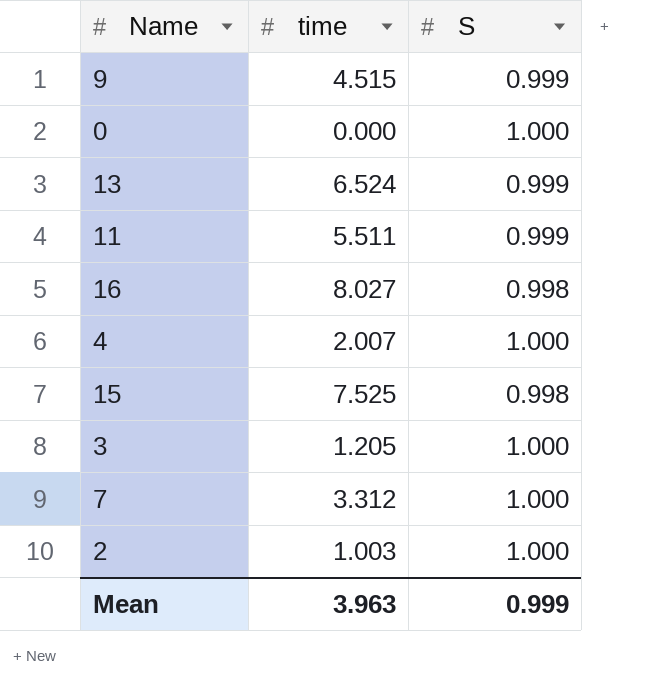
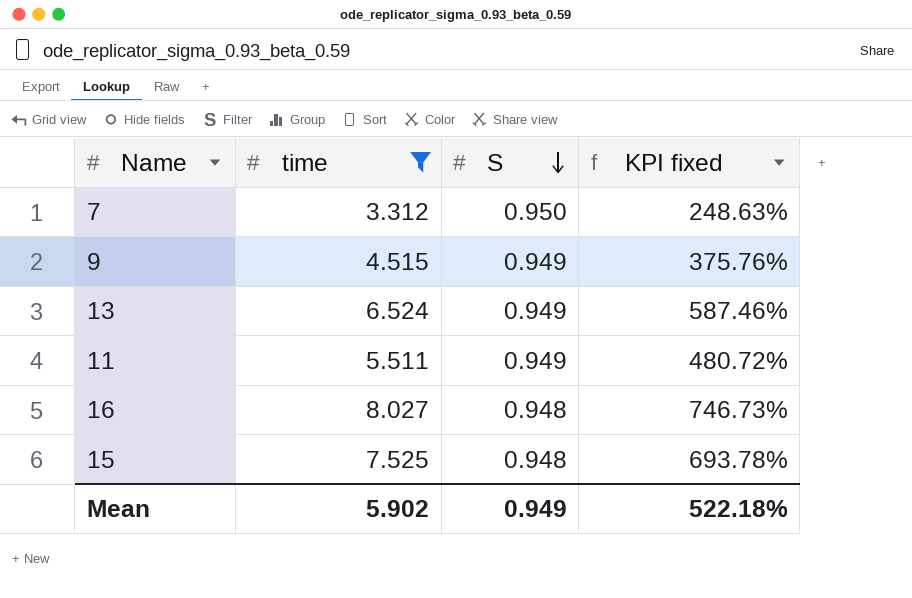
filter: none -> time >= 3.312
row order: none -> S descending
column KPI fixed | formula: none -> ([time] - [S]) / [S]
7 | S: 1.000 -> 0.950
9 | S: 0.999 -> 0.949
13 | S: 0.999 -> 0.949
11 | S: 0.999 -> 0.949
16 | S: 0.998 -> 0.948
15 | S: 0.998 -> 0.948
Mean | time: 3.963 -> 5.902
Mean | S: 0.999 -> 0.949

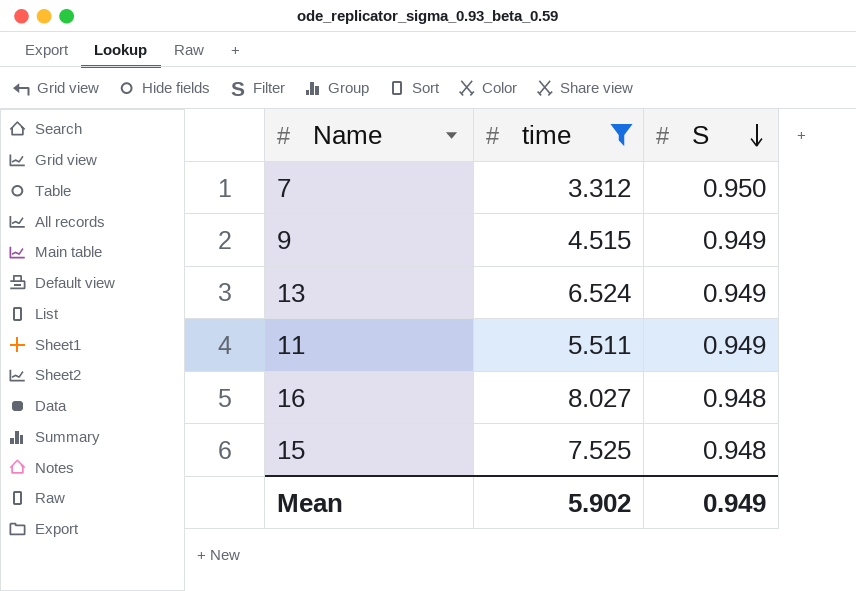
column KPI fixed | formula: ([time] - [S]) / [S] -> none

